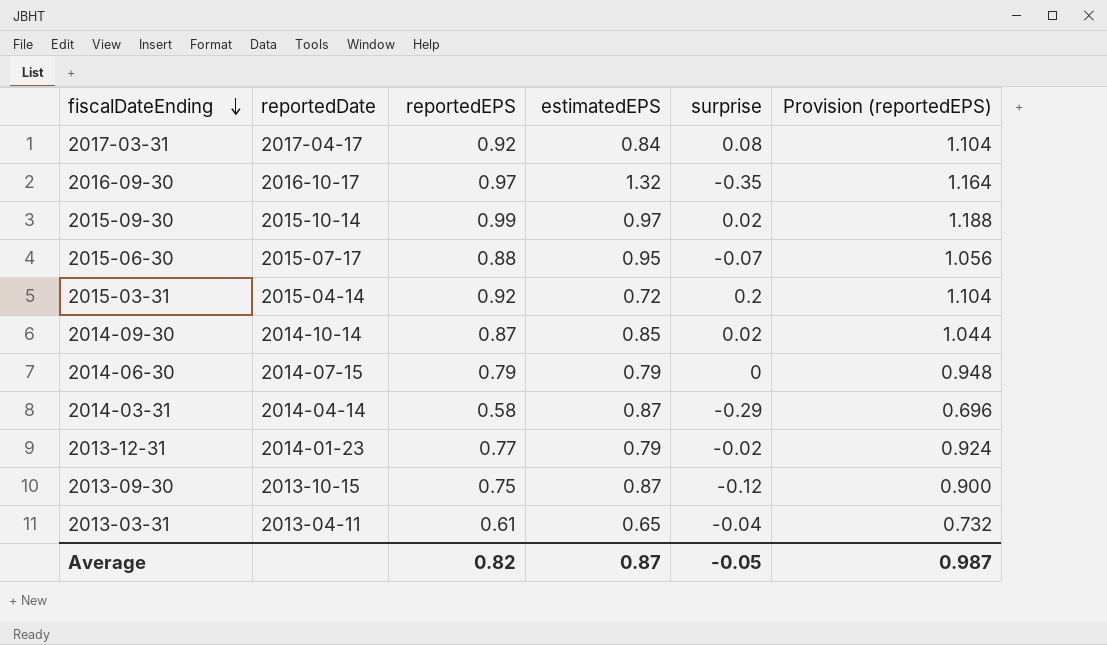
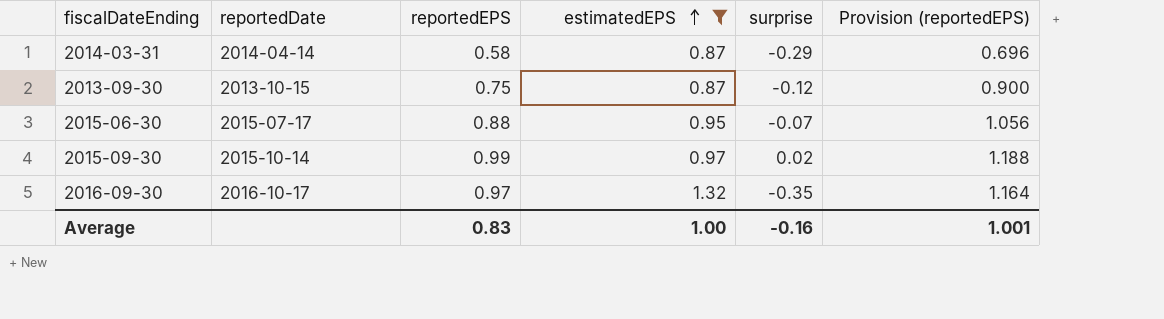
filter: none -> estimatedEPS >= 0.87
row order: fiscalDateEnding descending -> estimatedEPS ascending
Average | reportedEPS: 0.82 -> 0.83
Average | estimatedEPS: 0.87 -> 1.00
Average | surprise: -0.05 -> -0.16
Average | Provision (reportedEPS): 0.987 -> 1.001

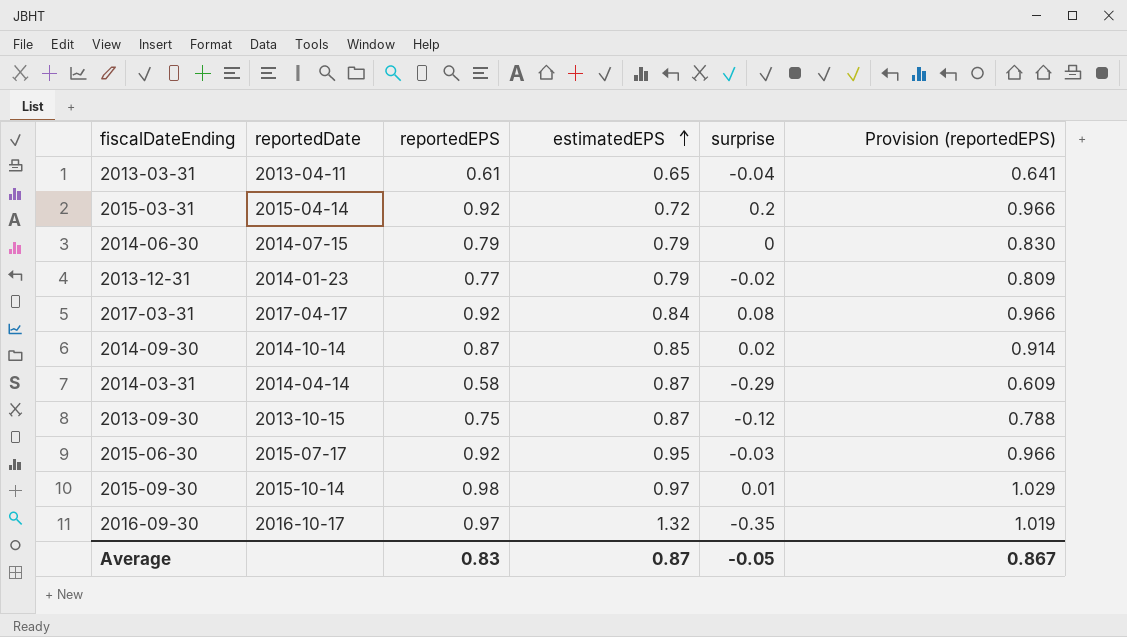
filter: estimatedEPS >= 0.87 -> none
column Provision (reportedEPS) | formula: [reportedEPS] * 1.2 -> [reportedEPS] * 1.05
2015-06-30 | reportedEPS: 0.88 -> 0.92
2015-06-30 | surprise: -0.07 -> -0.03
2015-09-30 | reportedEPS: 0.99 -> 0.98
2015-09-30 | surprise: 0.02 -> 0.01
Average | estimatedEPS: 1.00 -> 0.87
Average | surprise: -0.16 -> -0.05
Average | Provision (reportedEPS): 1.001 -> 0.867

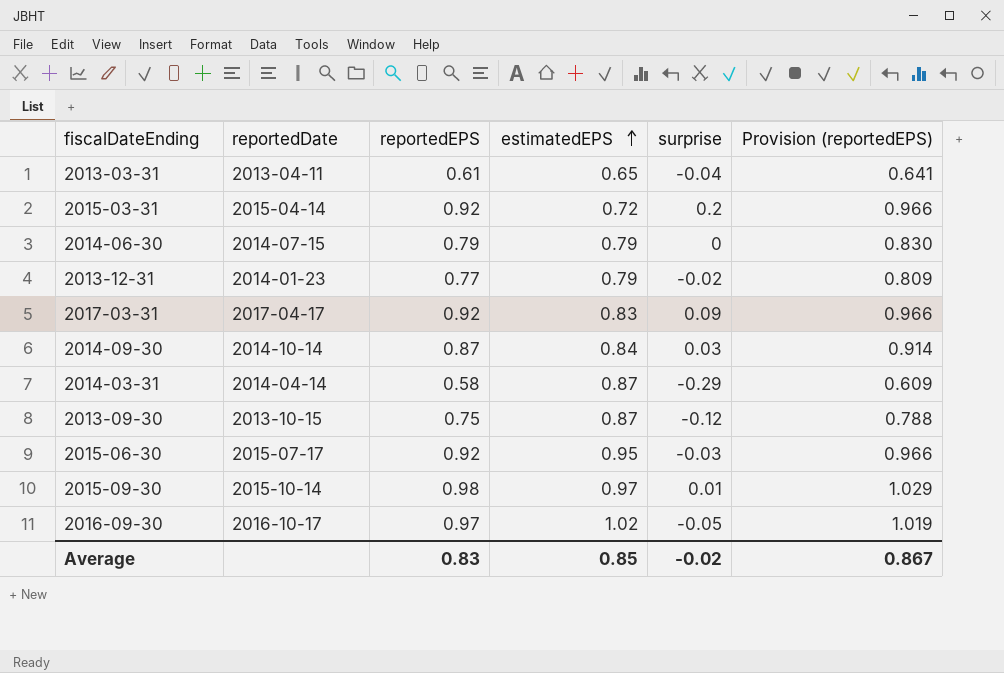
2017-03-31 | estimatedEPS: 0.84 -> 0.83
2017-03-31 | surprise: 0.08 -> 0.09
2014-09-30 | estimatedEPS: 0.85 -> 0.84
2014-09-30 | surprise: 0.02 -> 0.03
2016-09-30 | estimatedEPS: 1.32 -> 1.02
2016-09-30 | surprise: -0.35 -> -0.05
Average | estimatedEPS: 0.87 -> 0.85
Average | surprise: -0.05 -> -0.02

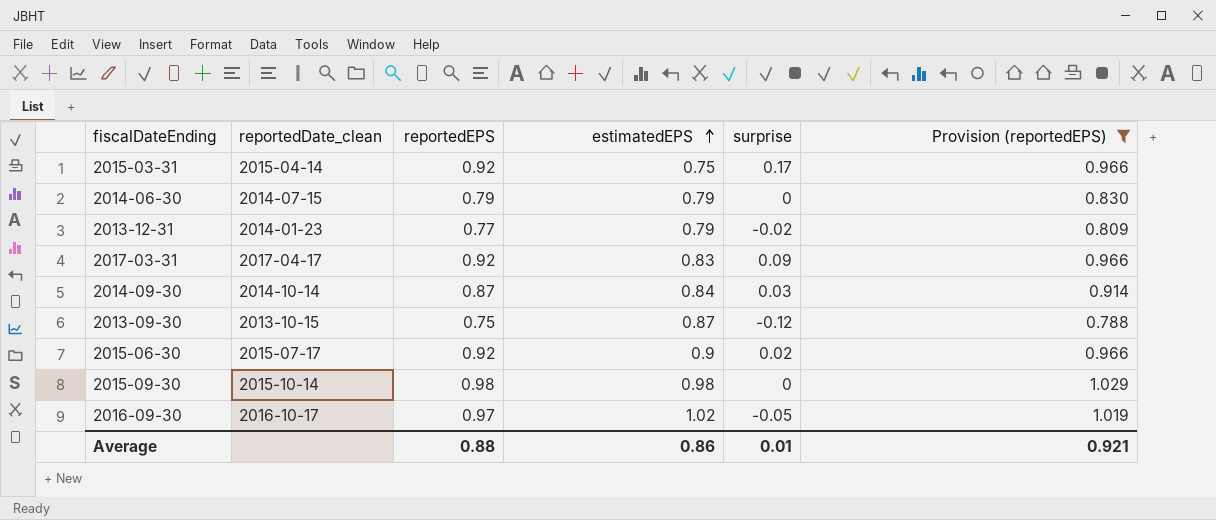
filter: none -> Provision (reportedEPS) >= 0.788
column name: reportedDate -> reportedDate_clean
2015-03-31 | estimatedEPS: 0.72 -> 0.75
2015-03-31 | surprise: 0.2 -> 0.17
2015-06-30 | estimatedEPS: 0.95 -> 0.9
2015-06-30 | surprise: -0.03 -> 0.02
2015-09-30 | estimatedEPS: 0.97 -> 0.98
2015-09-30 | surprise: 0.01 -> 0
Average | reportedEPS: 0.83 -> 0.88
Average | estimatedEPS: 0.85 -> 0.86
Average | surprise: -0.02 -> 0.01
Average | Provision (reportedEPS): 0.867 -> 0.921

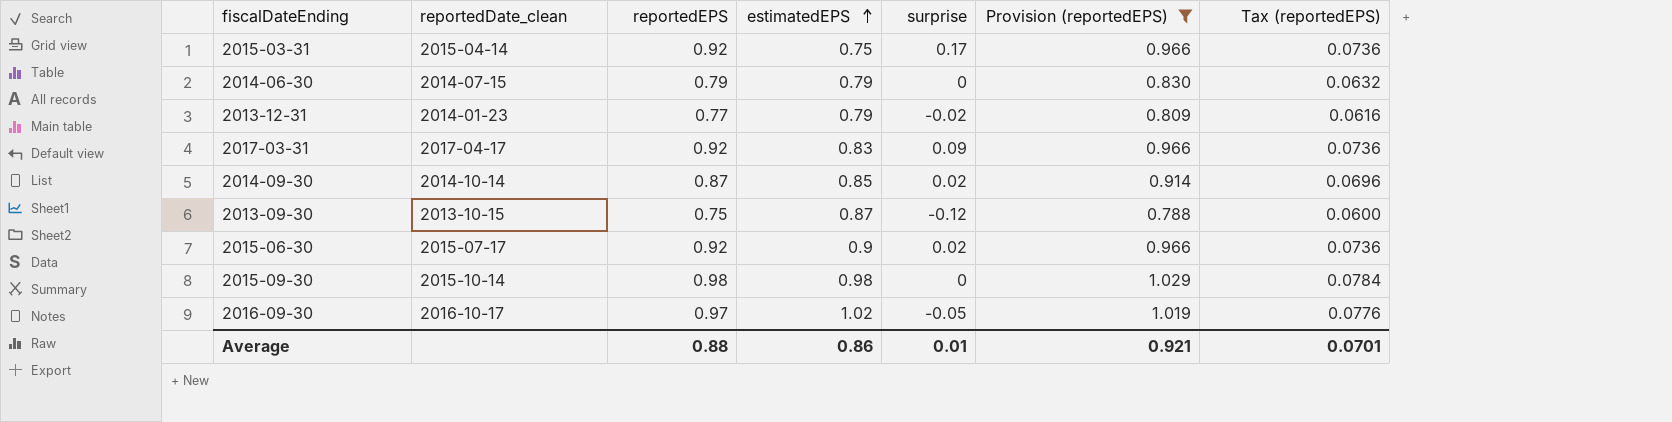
column Tax (reportedEPS) | formula: none -> [reportedEPS] * 0.08
2014-09-30 | estimatedEPS: 0.84 -> 0.85
2014-09-30 | surprise: 0.03 -> 0.02

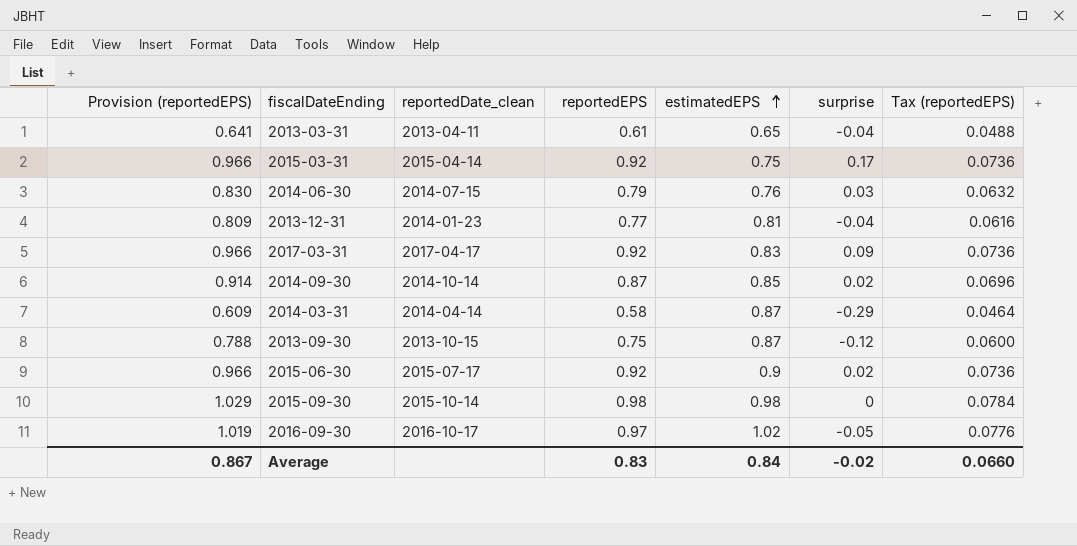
filter: Provision (reportedEPS) >= 0.788 -> none
column Provision (reportedEPS) | position: 6 -> 1
2014-06-30 | estimatedEPS: 0.79 -> 0.76
2014-06-30 | surprise: 0 -> 0.03
2013-12-31 | estimatedEPS: 0.79 -> 0.81
2013-12-31 | surprise: -0.02 -> -0.04
Average | Provision (reportedEPS): 0.921 -> 0.867
Average | reportedEPS: 0.88 -> 0.83
Average | estimatedEPS: 0.86 -> 0.84
Average | surprise: 0.01 -> -0.02
Average | Tax (reportedEPS): 0.0701 -> 0.0660

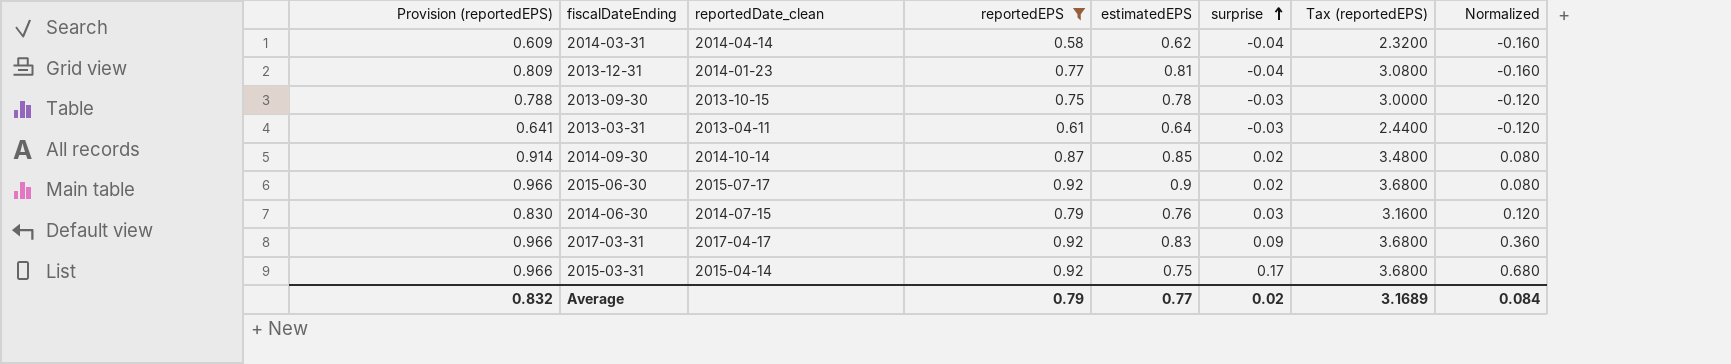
filter: none -> reportedEPS <= 0.92
row order: estimatedEPS ascending -> surprise ascending
column Tax (reportedEPS) | formula: [reportedEPS] * 0.08 -> [reportedEPS] * 4
column Normalized | formula: none -> [surprise] * 4
2014-03-31 | estimatedEPS: 0.87 -> 0.62
2014-03-31 | surprise: -0.29 -> -0.04
2013-09-30 | estimatedEPS: 0.87 -> 0.78
2013-09-30 | surprise: -0.12 -> -0.03
2013-03-31 | estimatedEPS: 0.65 -> 0.64
2013-03-31 | surprise: -0.04 -> -0.03
Average | Provision (reportedEPS): 0.867 -> 0.832
Average | reportedEPS: 0.83 -> 0.79
Average | estimatedEPS: 0.84 -> 0.77
Average | surprise: -0.02 -> 0.02
Average | Tax (reportedEPS): 0.0660 -> 3.1689

